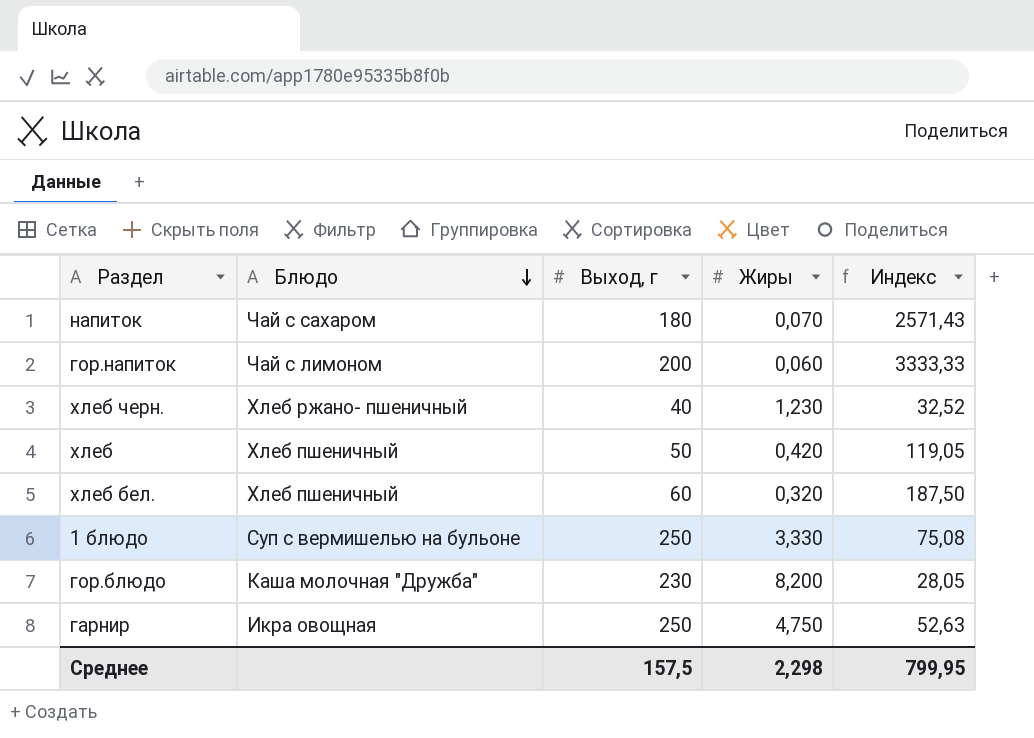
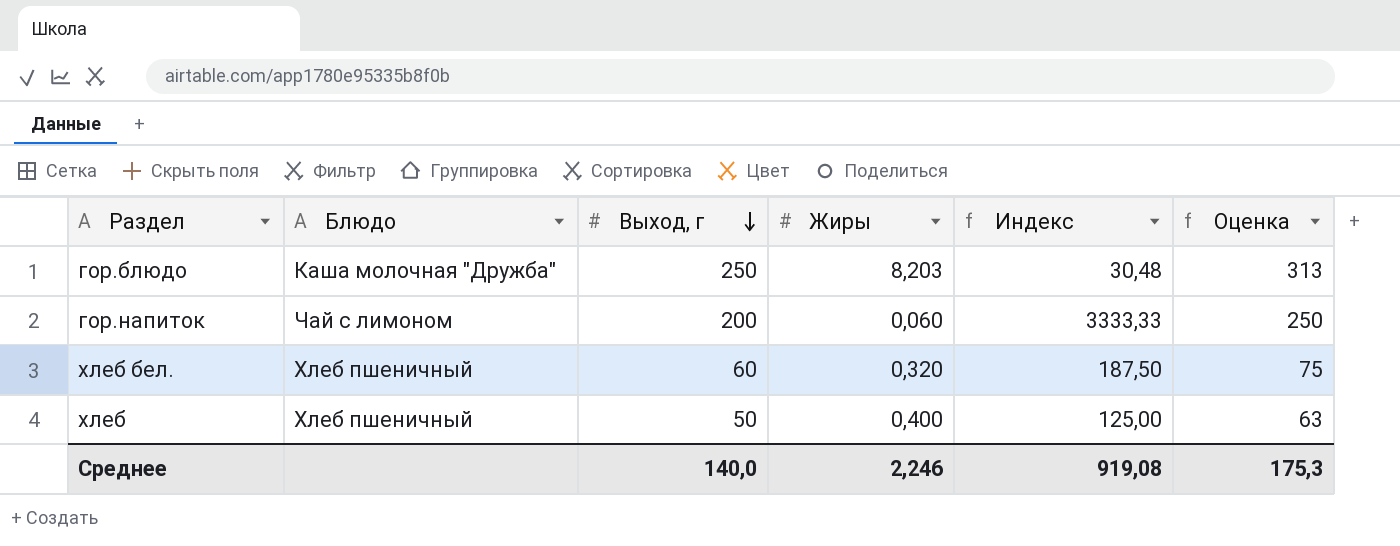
row order: Блюдо descending -> Выход, г descending
column Оценка | formula: none -> [Выход, г] * 1,25
row напиток: Чай с сахаром | 180 | 0,070 | 2571,43 -> none
row хлеб черн.: Хлеб ржано- пшеничный | 40 | 1,230 | 32,52 -> none
row 1 блюдо: Суп с вермишелью на бульоне | 250 | 3,330 | 75,08 -> none
row гарнир: Икра овощная | 250 | 4,750 | 52,63 -> none
гор.блюдо | Выход, г: 230 -> 250
гор.блюдо | Жиры: 8,200 -> 8,203
гор.блюдо | Индекс: 28,05 -> 30,48
хлеб | Жиры: 0,420 -> 0,400
хлеб | Индекс: 119,05 -> 125,00
Среднее | Выход, г: 157,5 -> 140,0
Среднее | Жиры: 2,298 -> 2,246
Среднее | Индекс: 799,95 -> 919,08

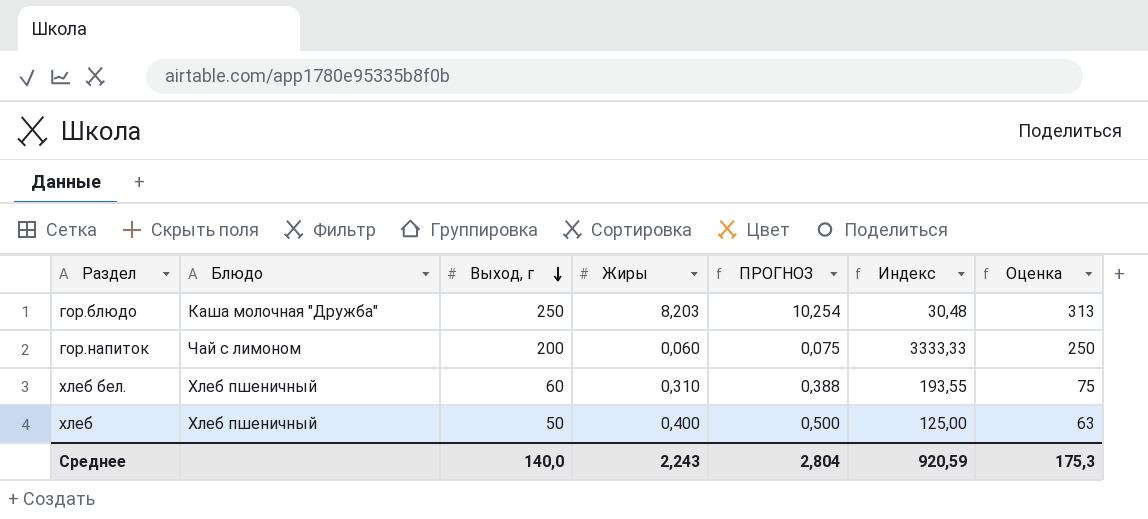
column ПРОГНОЗ | formula: none -> [Жиры] * 1,25
хлеб бел. | Жиры: 0,320 -> 0,310
хлеб бел. | Индекс: 187,50 -> 193,55
Среднее | Жиры: 2,246 -> 2,243
Среднее | Индекс: 919,08 -> 920,59

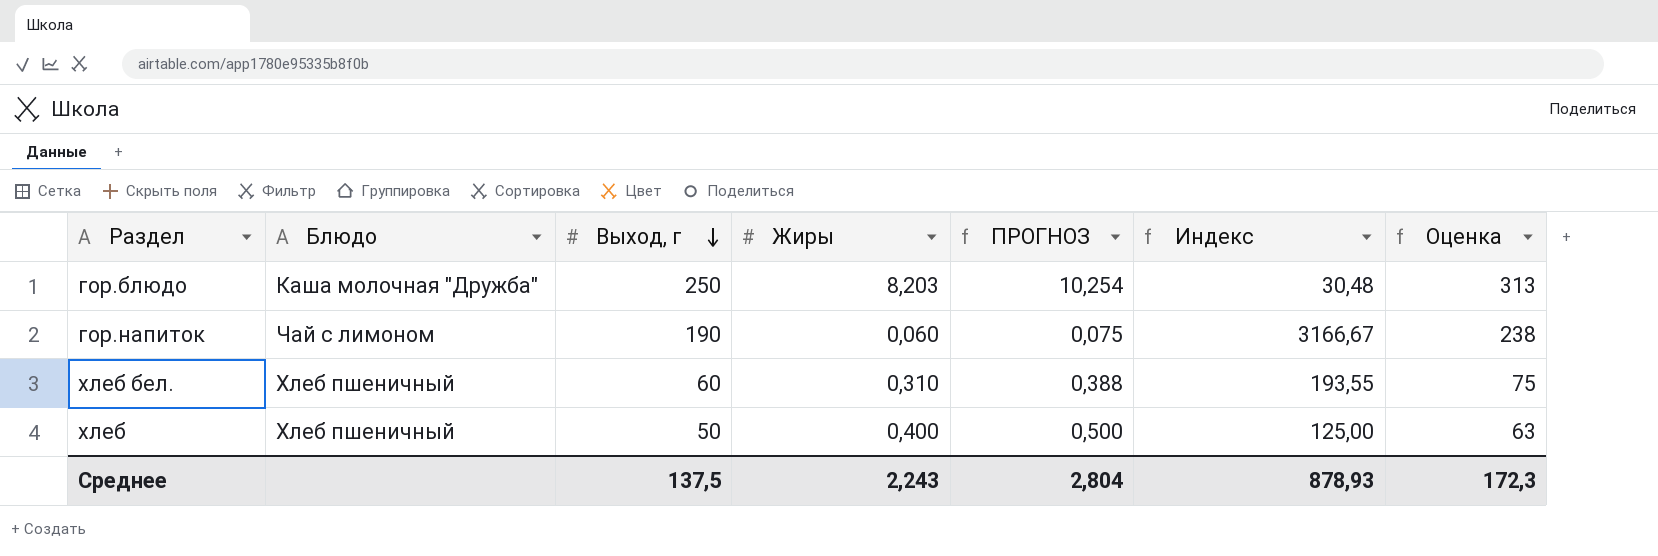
гор.напиток | Выход, г: 200 -> 190
гор.напиток | Индекс: 3333,33 -> 3166,67
гор.напиток | Оценка: 250 -> 238
Среднее | Выход, г: 140,0 -> 137,5
Среднее | Индекс: 920,59 -> 878,93
Среднее | Оценка: 175,3 -> 172,3

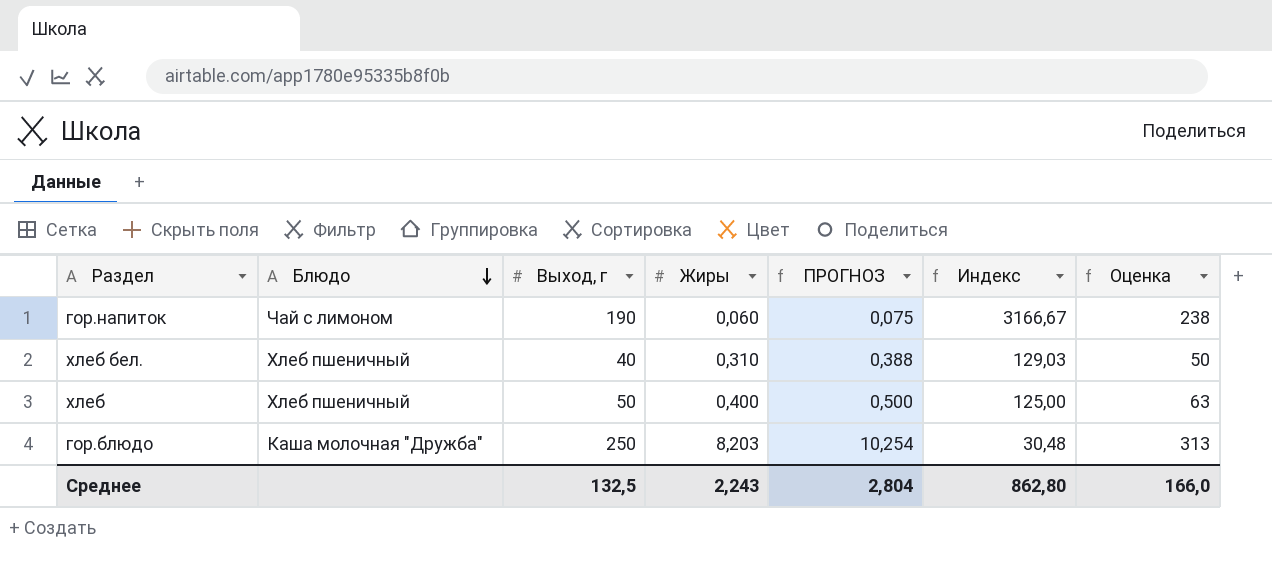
row order: Выход, г descending -> Блюдо descending
хлеб бел. | Выход, г: 60 -> 40
хлеб бел. | Индекс: 193,55 -> 129,03
хлеб бел. | Оценка: 75 -> 50
Среднее | Выход, г: 137,5 -> 132,5
Среднее | Индекс: 878,93 -> 862,80
Среднее | Оценка: 172,3 -> 166,0

